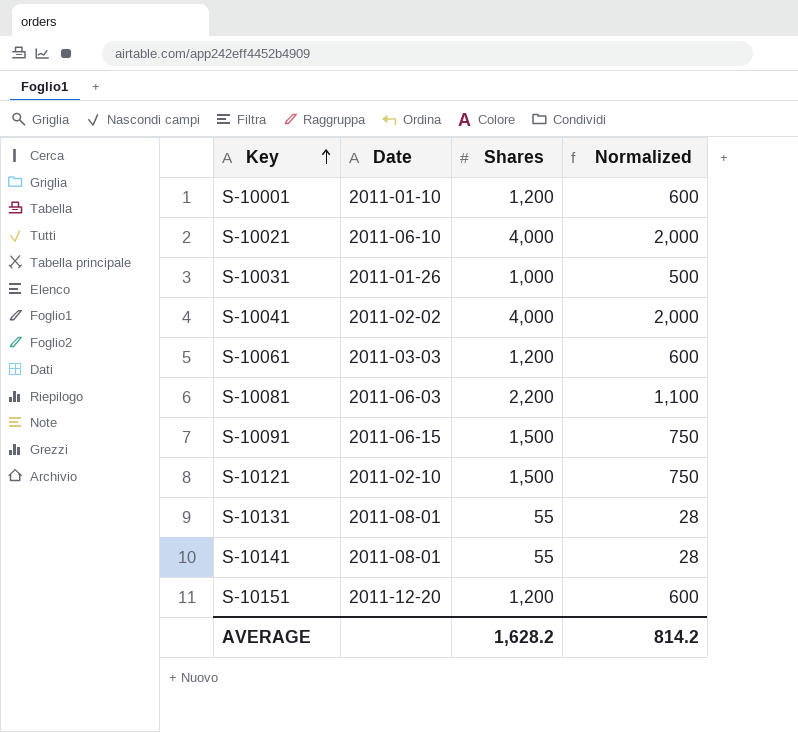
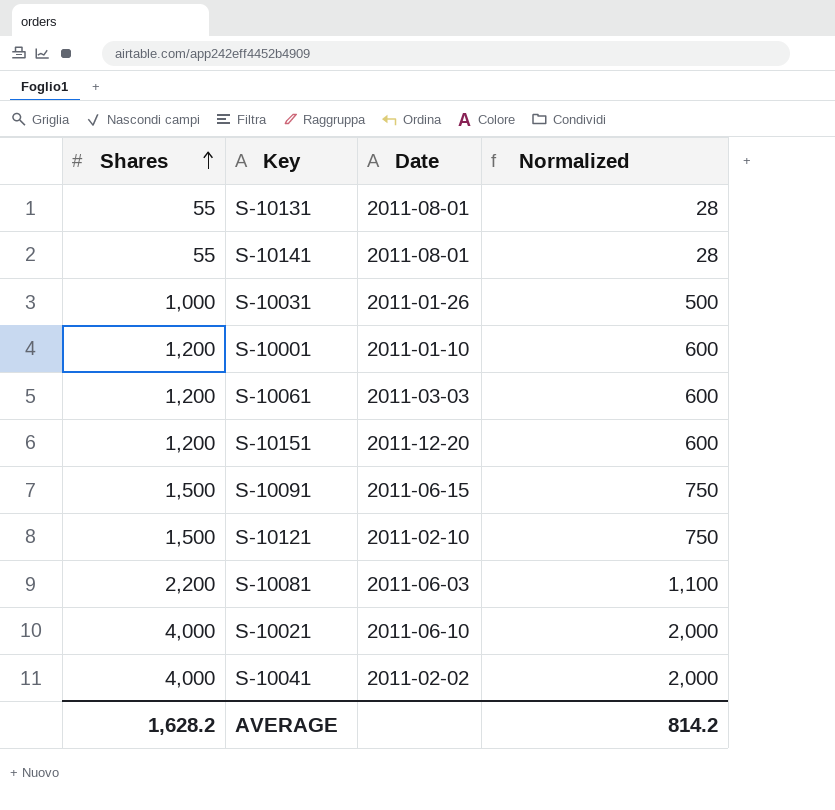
row order: Key ascending -> Shares ascending
column Shares | position: 3 -> 1

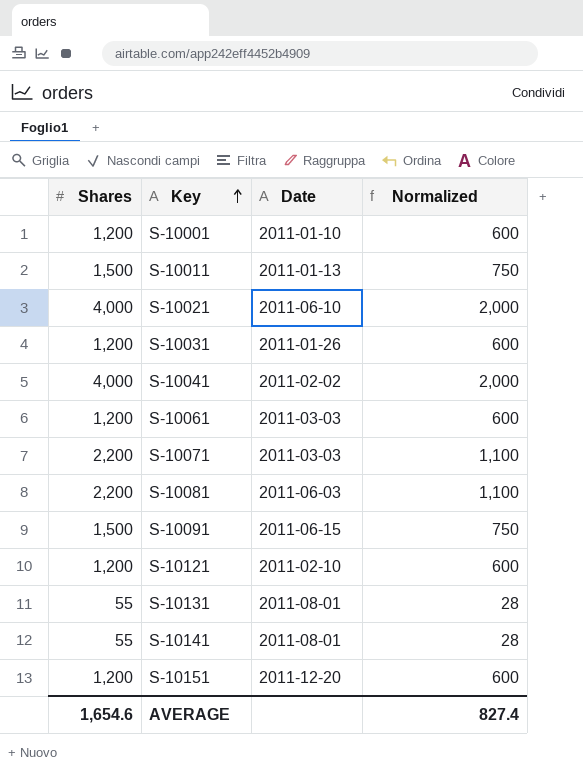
row order: Shares ascending -> Key ascending
row S-10011: none -> 1,500 | 2011-01-13 | 750
S-10031 | Shares: 1,000 -> 1,200
S-10031 | Normalized: 500 -> 600
row S-10071: none -> 2,200 | 2011-03-03 | 1,100
S-10121 | Shares: 1,500 -> 1,200
S-10121 | Normalized: 750 -> 600
AVERAGE | Shares: 1,628.2 -> 1,654.6
AVERAGE | Normalized: 814.2 -> 827.4

